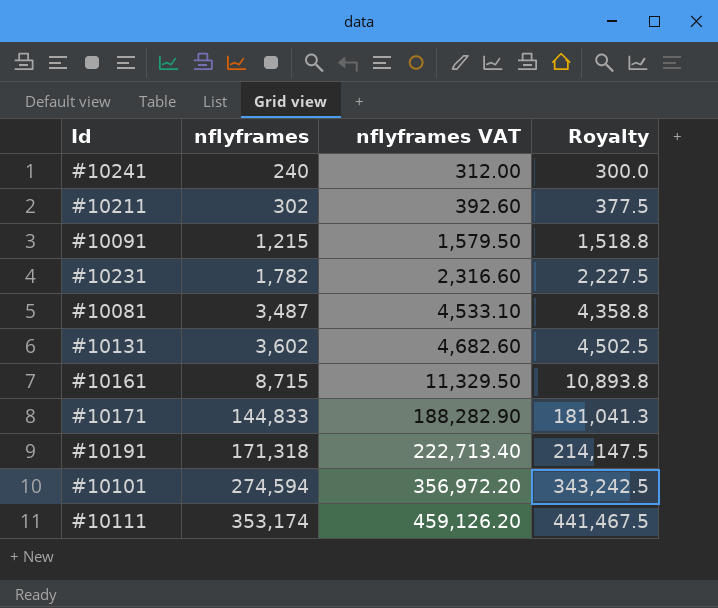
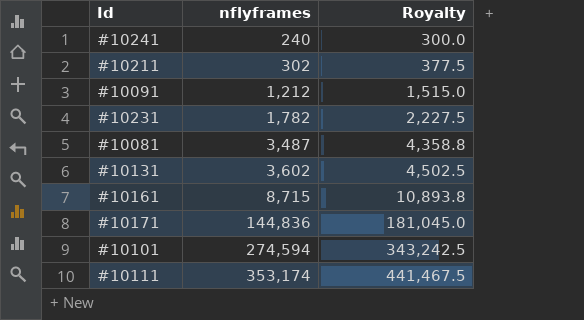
column nflyframes VAT | formula: [nflyframes] * 1.3 -> none
row #10191: 171,318 | 222,713.40 | 214,147.5 -> none
#10091 | nflyframes: 1,215 -> 1,212
#10091 | Royalty: 1,518.8 -> 1,515.0
#10171 | nflyframes: 144,833 -> 144,836
#10171 | Royalty: 181,041.3 -> 181,045.0

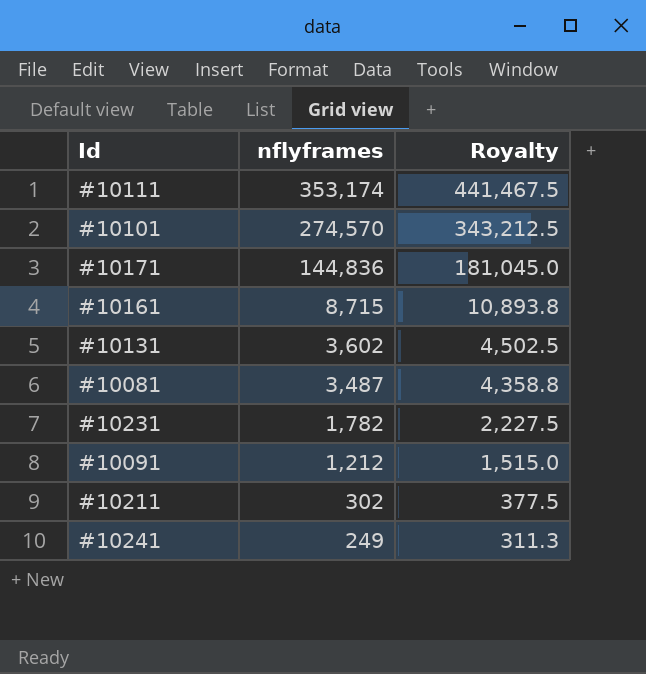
row order: nflyframes ascending -> nflyframes descending
#10101 | nflyframes: 274,594 -> 274,570
#10101 | Royalty: 343,242.5 -> 343,212.5
#10241 | nflyframes: 240 -> 249
#10241 | Royalty: 300.0 -> 311.3

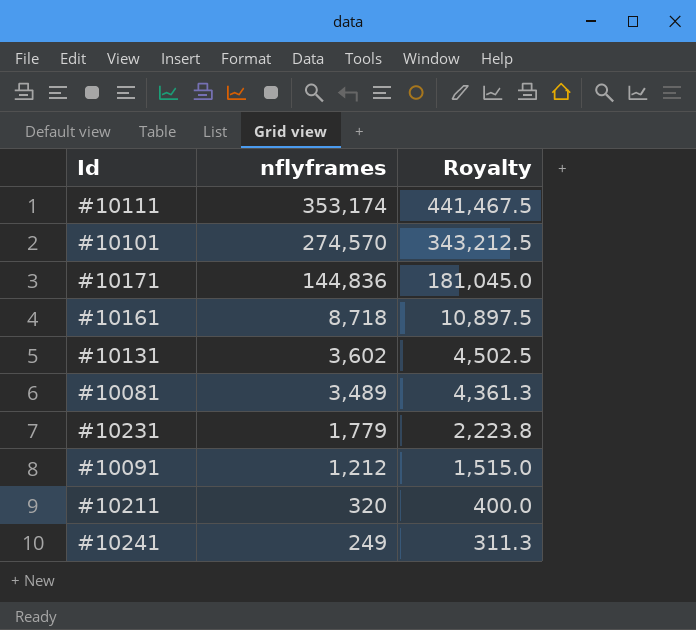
#10161 | nflyframes: 8,715 -> 8,718
#10161 | Royalty: 10,893.8 -> 10,897.5
#10081 | nflyframes: 3,487 -> 3,489
#10081 | Royalty: 4,358.8 -> 4,361.3
#10231 | nflyframes: 1,782 -> 1,779
#10231 | Royalty: 2,227.5 -> 2,223.8
#10211 | nflyframes: 302 -> 320
#10211 | Royalty: 377.5 -> 400.0

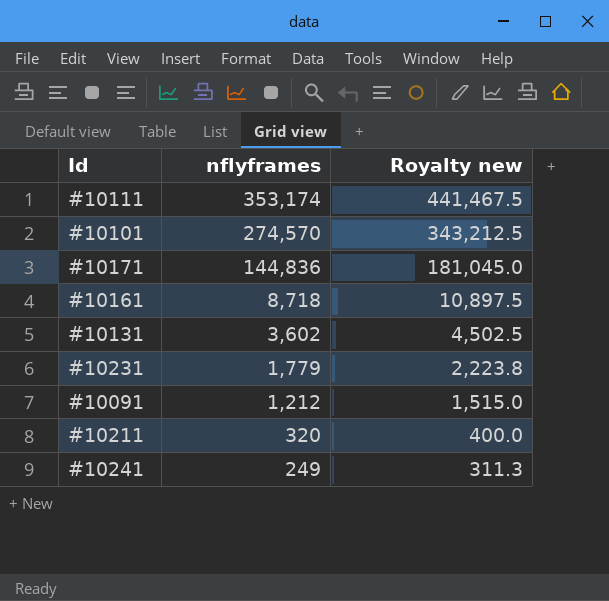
column name: Royalty -> Royalty new
row #10081: 3,489 | 4,361.3 -> none

